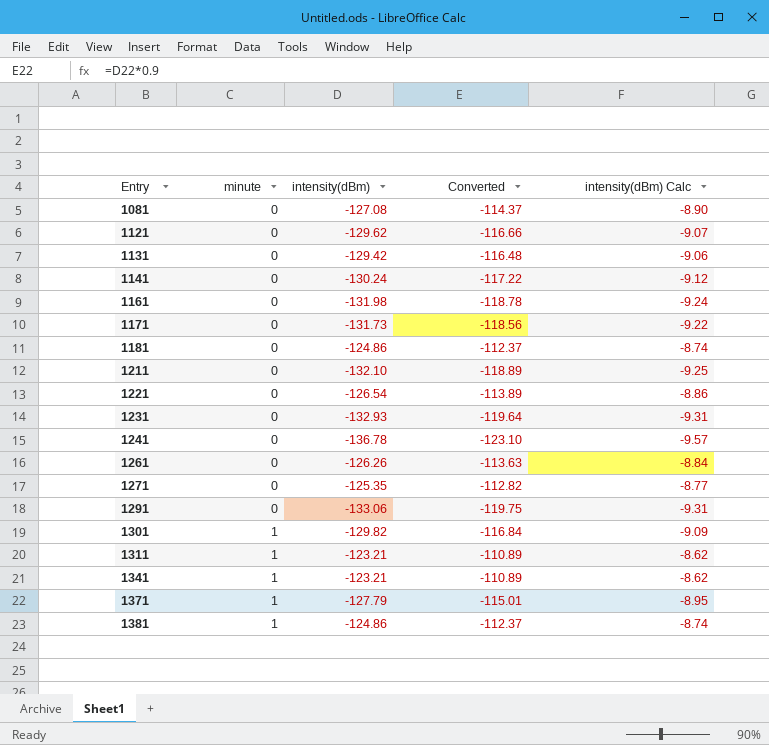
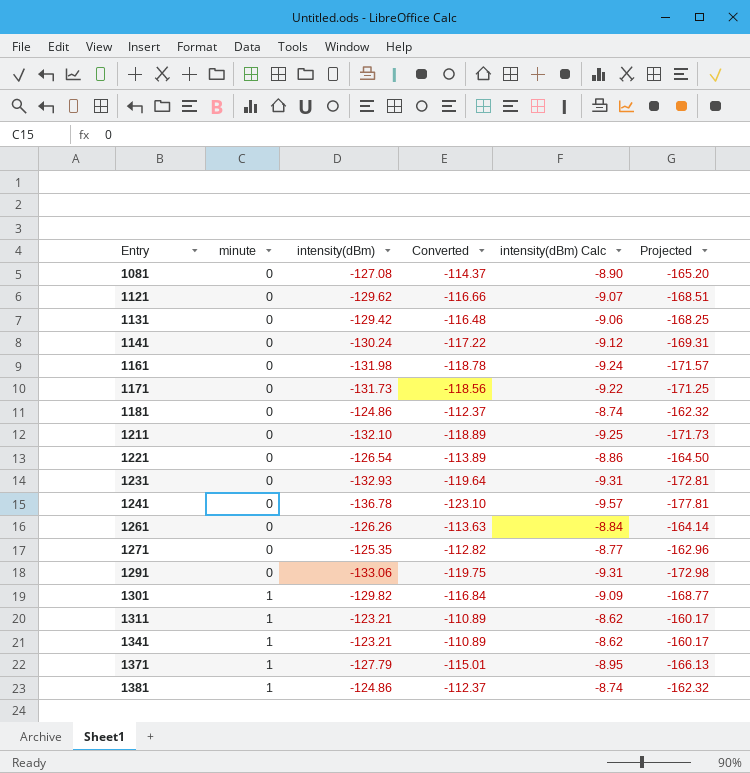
column Projected | formula: none -> [intensity(dBm)] * 1.3

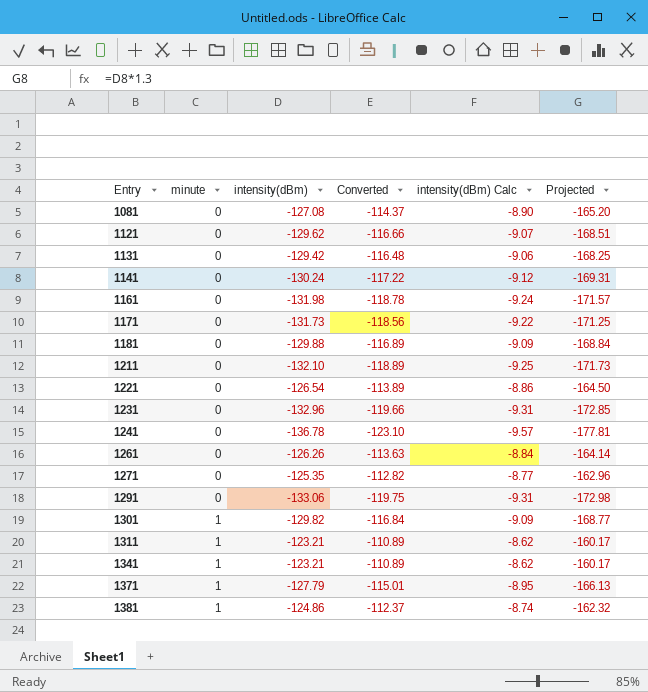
1181 | intensity(dBm): -124.86 -> -129.88
1181 | Converted: -112.37 -> -116.89
1181 | intensity(dBm) Calc: -8.74 -> -9.09
1181 | Projected: -162.32 -> -168.84
1231 | intensity(dBm): -132.93 -> -132.96
1231 | Converted: -119.64 -> -119.66
1231 | Projected: -172.81 -> -172.85

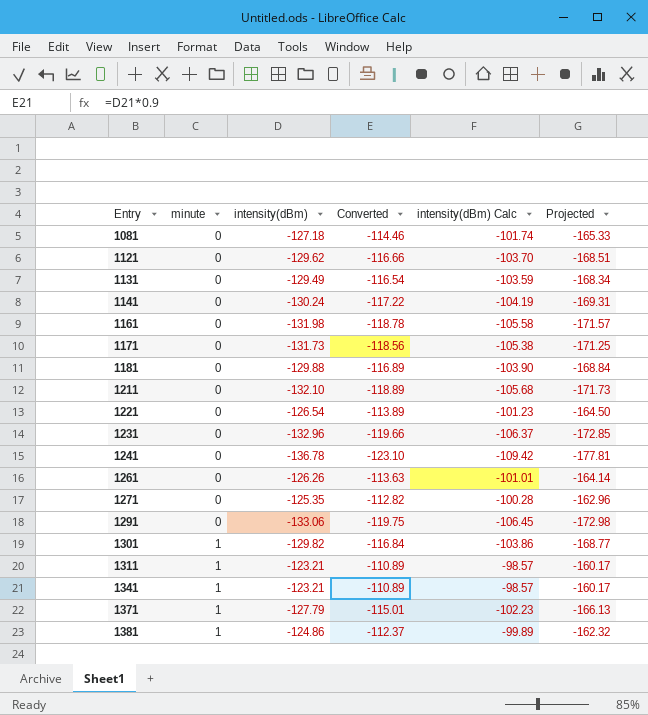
column intensity(dBm) Calc | formula: [intensity(dBm)] * 0.07 -> [intensity(dBm)] * 0.8
1081 | intensity(dBm): -127.08 -> -127.18
1081 | Converted: -114.37 -> -114.46
1081 | Projected: -165.20 -> -165.33
1131 | intensity(dBm): -129.42 -> -129.49
1131 | Converted: -116.48 -> -116.54
1131 | Projected: -168.25 -> -168.34

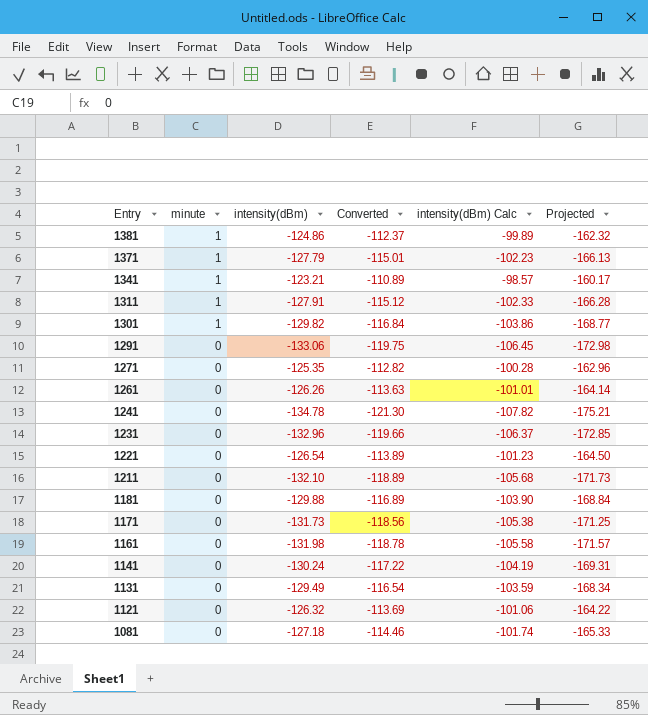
row order: Entry ascending -> Entry descending
1311 | intensity(dBm): -123.21 -> -127.91
1311 | Converted: -110.89 -> -115.12
1311 | intensity(dBm) Calc: -98.57 -> -102.33
1311 | Projected: -160.17 -> -166.28
1241 | intensity(dBm): -136.78 -> -134.78
1241 | Converted: -123.10 -> -121.30
1241 | intensity(dBm) Calc: -109.42 -> -107.82
1241 | Projected: -177.81 -> -175.21
1121 | intensity(dBm): -129.62 -> -126.32
1121 | Converted: -116.66 -> -113.69
1121 | intensity(dBm) Calc: -103.70 -> -101.06
1121 | Projected: -168.51 -> -164.22

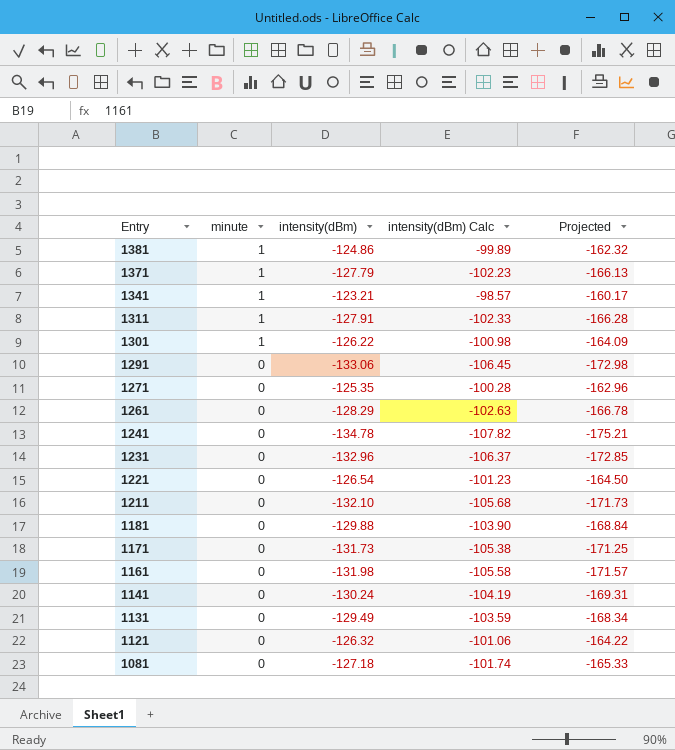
column Converted | formula: [intensity(dBm)] * 0.9 -> none
1301 | intensity(dBm): -129.82 -> -126.22
1301 | intensity(dBm) Calc: -103.86 -> -100.98
1301 | Projected: -168.77 -> -164.09
1261 | intensity(dBm): -126.26 -> -128.29
1261 | intensity(dBm) Calc: -101.01 -> -102.63
1261 | Projected: -164.14 -> -166.78

